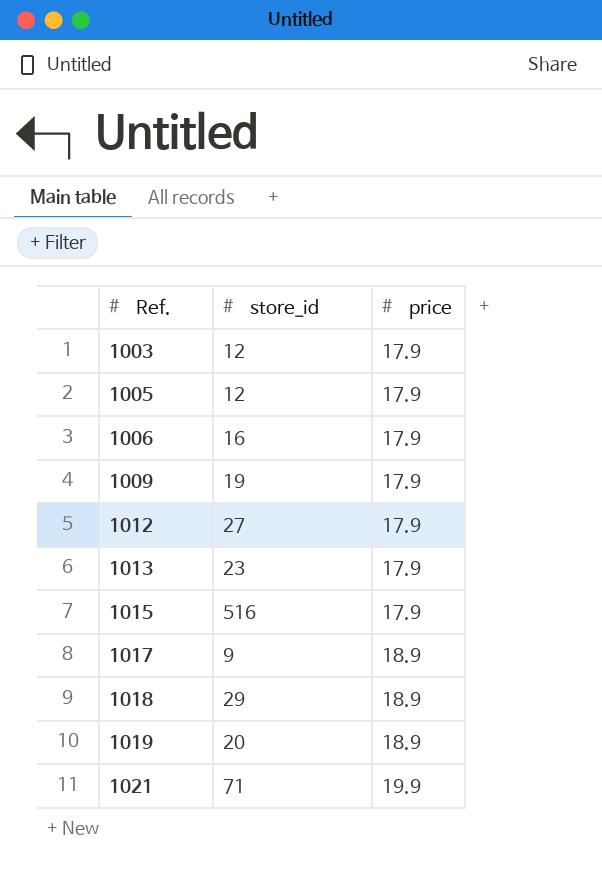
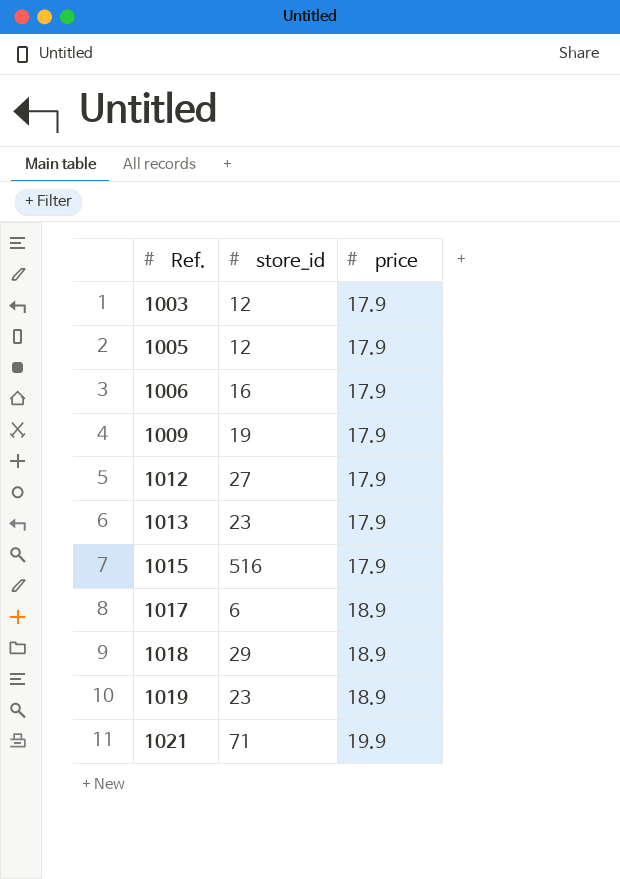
1017 | store_id: 9 -> 6
1019 | store_id: 20 -> 23

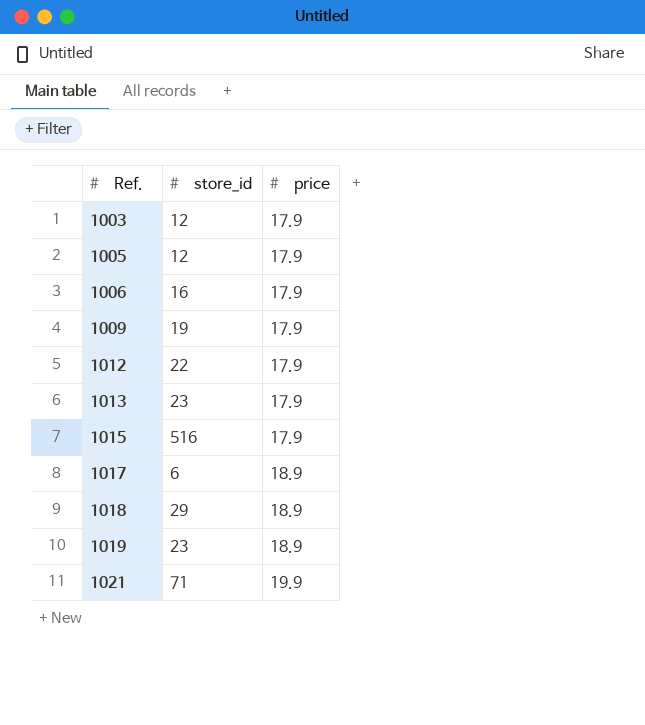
1012 | store_id: 27 -> 22

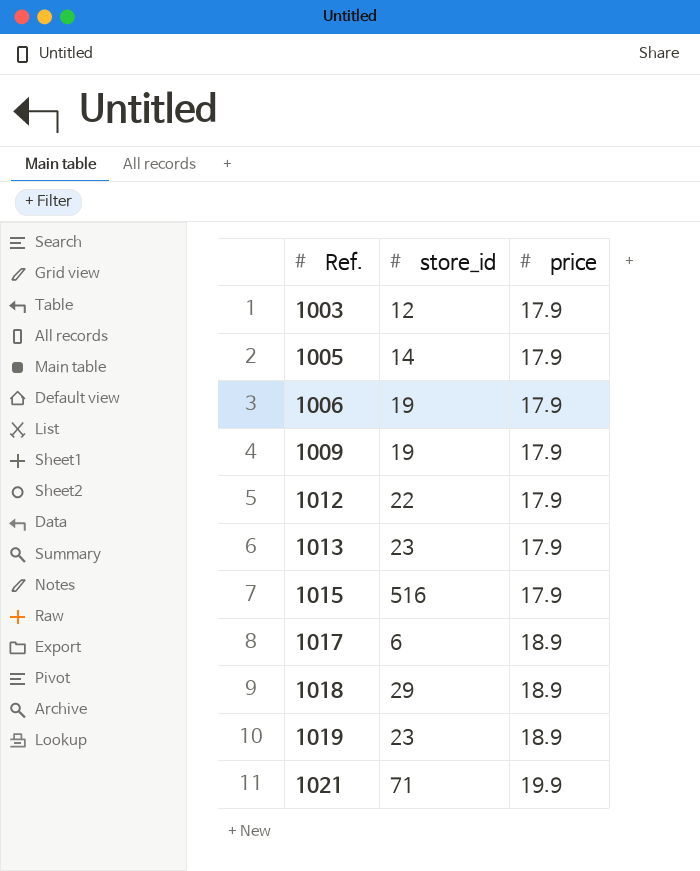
1005 | store_id: 12 -> 14
1006 | store_id: 16 -> 19

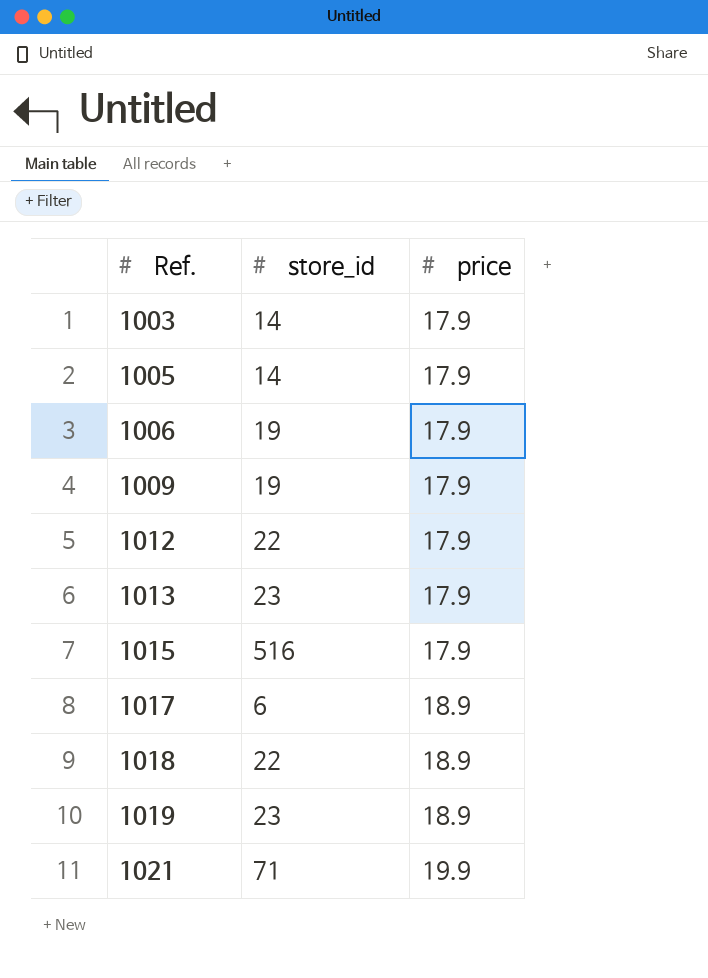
1003 | store_id: 12 -> 14
1018 | store_id: 29 -> 22

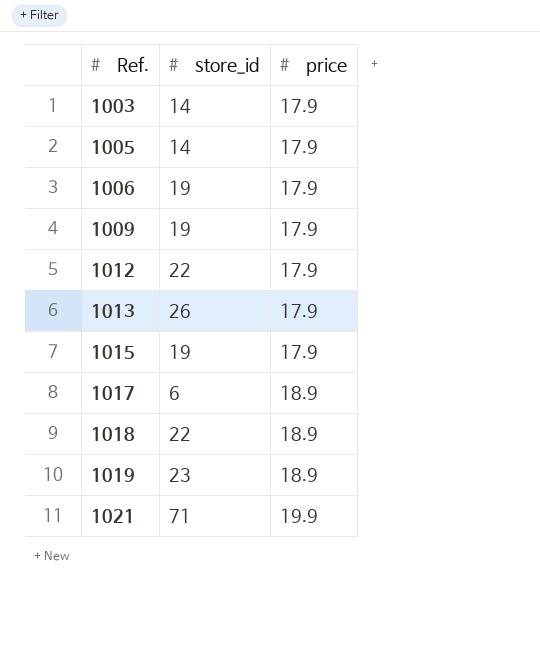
1013 | store_id: 23 -> 26
1015 | store_id: 516 -> 19

